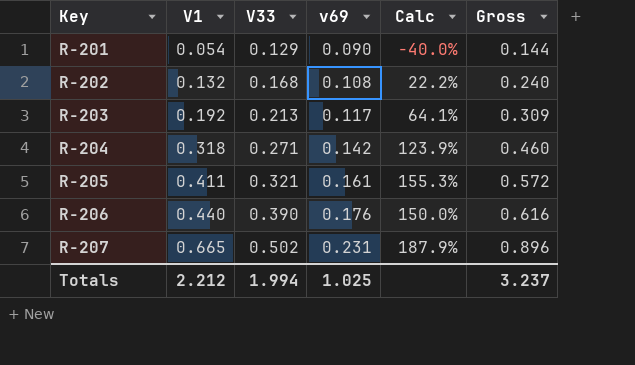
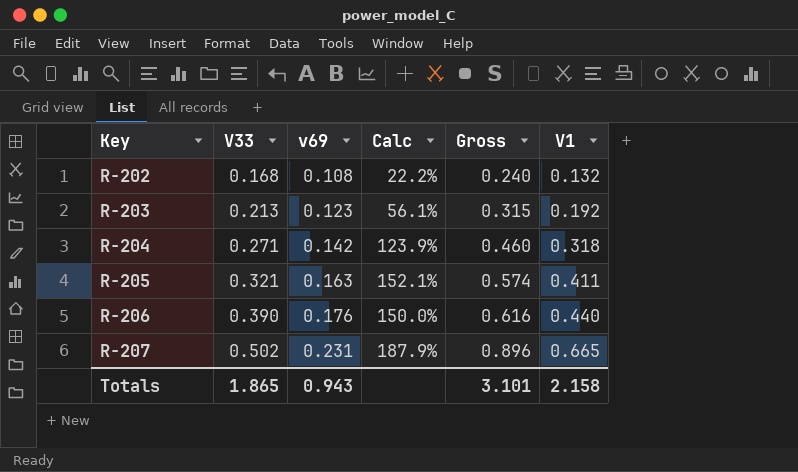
column V1 | position: 2 -> 6
row R-201: 0.054 | 0.129 | 0.090 | -40.0% | 0.144 -> none
R-203 | v69: 0.117 -> 0.123
R-203 | Calc: 64.1% -> 56.1%
R-203 | Gross: 0.309 -> 0.315
R-205 | v69: 0.161 -> 0.163
R-205 | Calc: 155.3% -> 152.1%
R-205 | Gross: 0.572 -> 0.574
Totals | V33: 1.994 -> 1.865
Totals | v69: 1.025 -> 0.943
Totals | Gross: 3.237 -> 3.101
Totals | V1: 2.212 -> 2.158

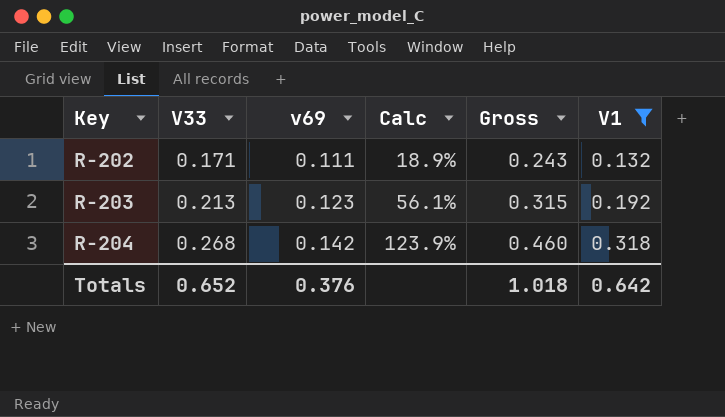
filter: none -> V1 <= 0.318
R-202 | V33: 0.168 -> 0.171
R-202 | v69: 0.108 -> 0.111
R-202 | Calc: 22.2% -> 18.9%
R-202 | Gross: 0.240 -> 0.243
R-204 | V33: 0.271 -> 0.268
Totals | V33: 1.865 -> 0.652
Totals | v69: 0.943 -> 0.376
Totals | Gross: 3.101 -> 1.018
Totals | V1: 2.158 -> 0.642

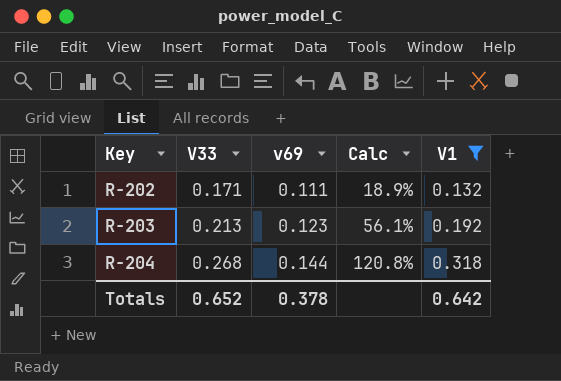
column Gross | formula: [v69] + [V1] -> none
R-204 | v69: 0.142 -> 0.144
R-204 | Calc: 123.9% -> 120.8%
Totals | v69: 0.376 -> 0.378

